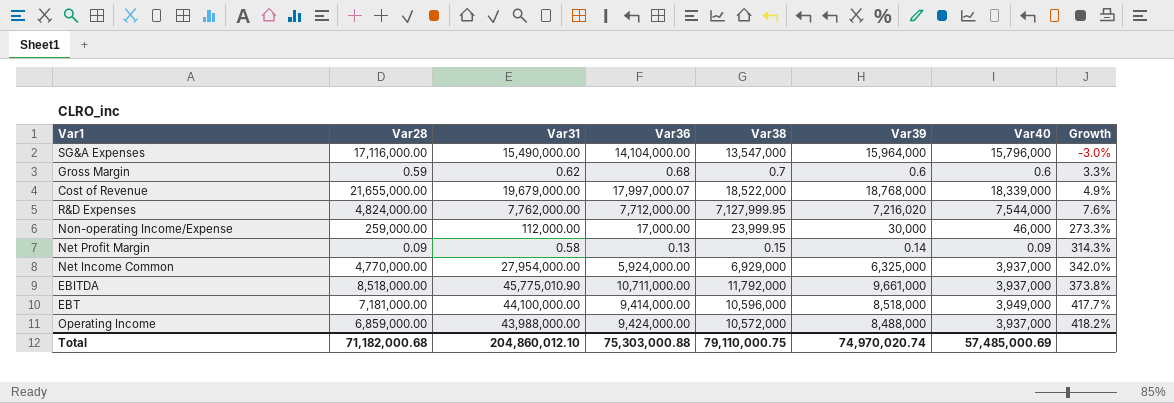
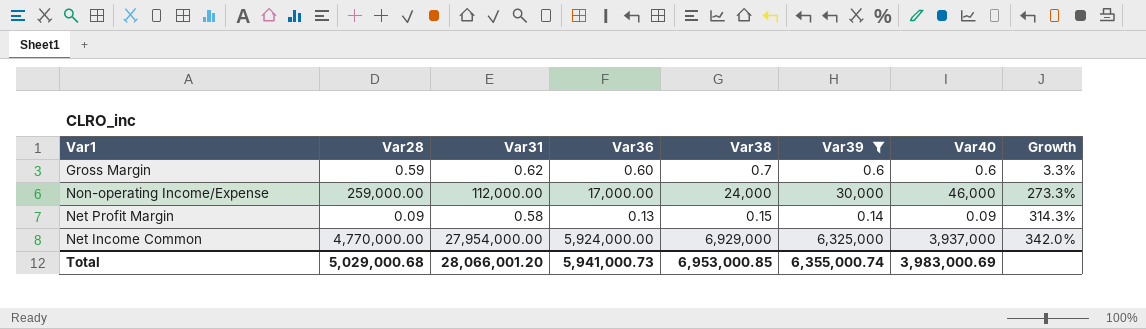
filter: none -> Var39 <= 6,325,000
Gross Margin | Var36: 0.68 -> 0.60
Non-operating Income/Expense | Var38: 23,999.95 -> 24,000
Total | Var28: 71,182,000.68 -> 5,029,000.68
Total | Var31: 204,860,012.10 -> 28,066,001.20
Total | Var36: 75,303,000.88 -> 5,941,000.73
Total | Var38: 79,110,000.75 -> 6,953,000.85
Total | Var39: 74,970,020.74 -> 6,355,000.74
Total | Var40: 57,485,000.69 -> 3,983,000.69

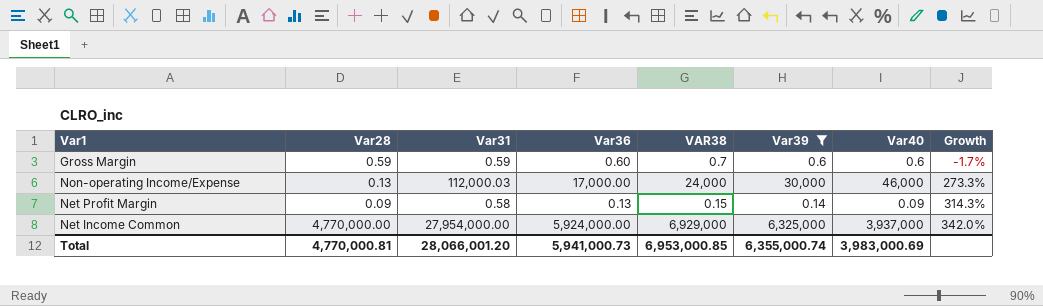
column name: Var38 -> VAR38
Gross Margin | Var31: 0.62 -> 0.59
Gross Margin | Growth: 3.3% -> -1.7%
Non-operating Income/Expense | Var28: 259,000.00 -> 0.13
Non-operating Income/Expense | Var31: 112,000.00 -> 112,000.03
Total | Var28: 5,029,000.68 -> 4,770,000.81

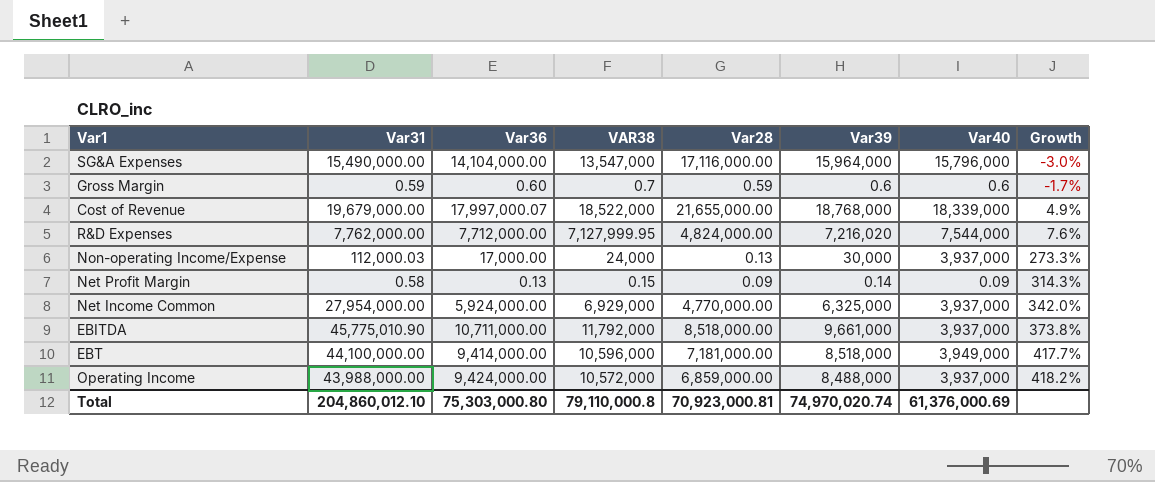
filter: Var39 <= 6,325,000 -> none
column Var28 | position: 2 -> 5
Non-operating Income/Expense | Var40: 46,000 -> 3,937,000
Total | Var31: 28,066,001.20 -> 204,860,012.10
Total | Var36: 5,941,000.73 -> 75,303,000.80
Total | VAR38: 6,953,000.85 -> 79,110,000.8
Total | Var28: 4,770,000.81 -> 70,923,000.81
Total | Var39: 6,355,000.74 -> 74,970,020.74
Total | Var40: 3,983,000.69 -> 61,376,000.69

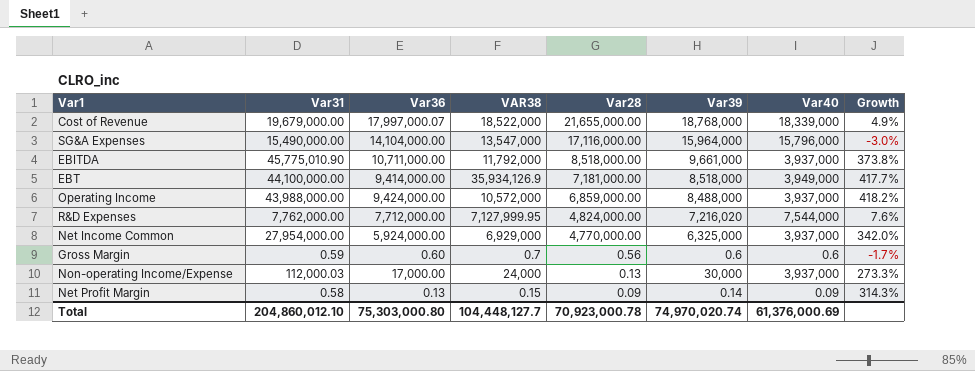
row order: Growth ascending -> Var28 descending
EBT | VAR38: 10,596,000 -> 35,934,126.9
Gross Margin | Var28: 0.59 -> 0.56
Total | VAR38: 79,110,000.8 -> 104,448,127.7
Total | Var28: 70,923,000.81 -> 70,923,000.78

